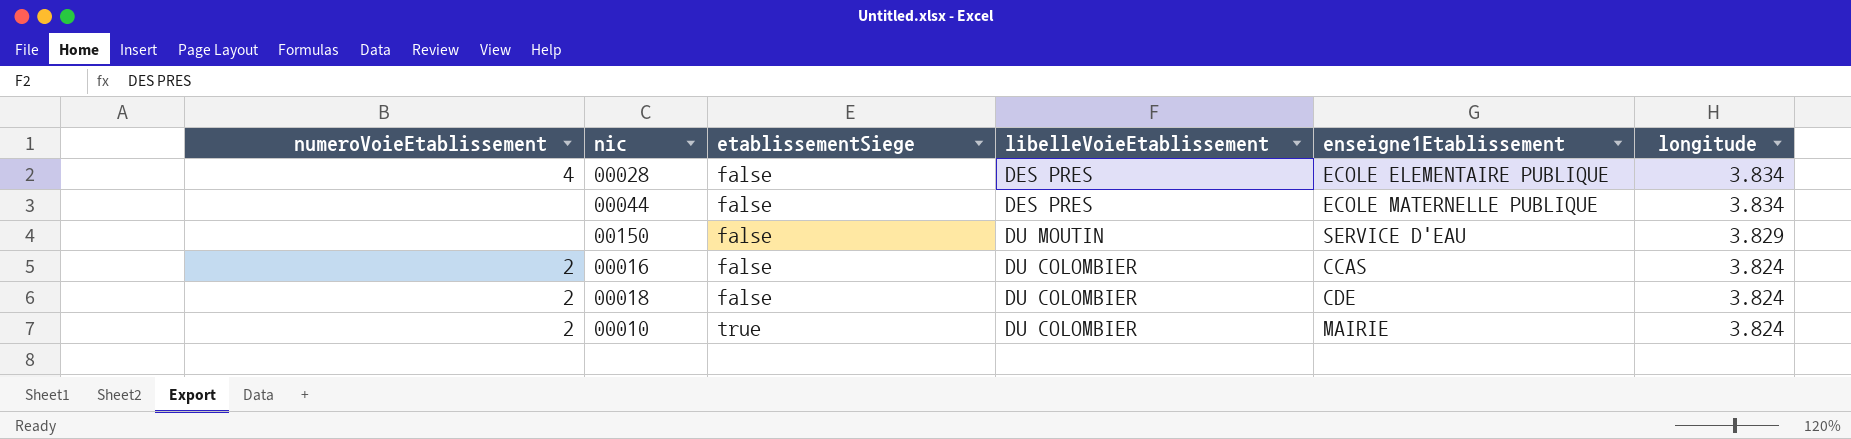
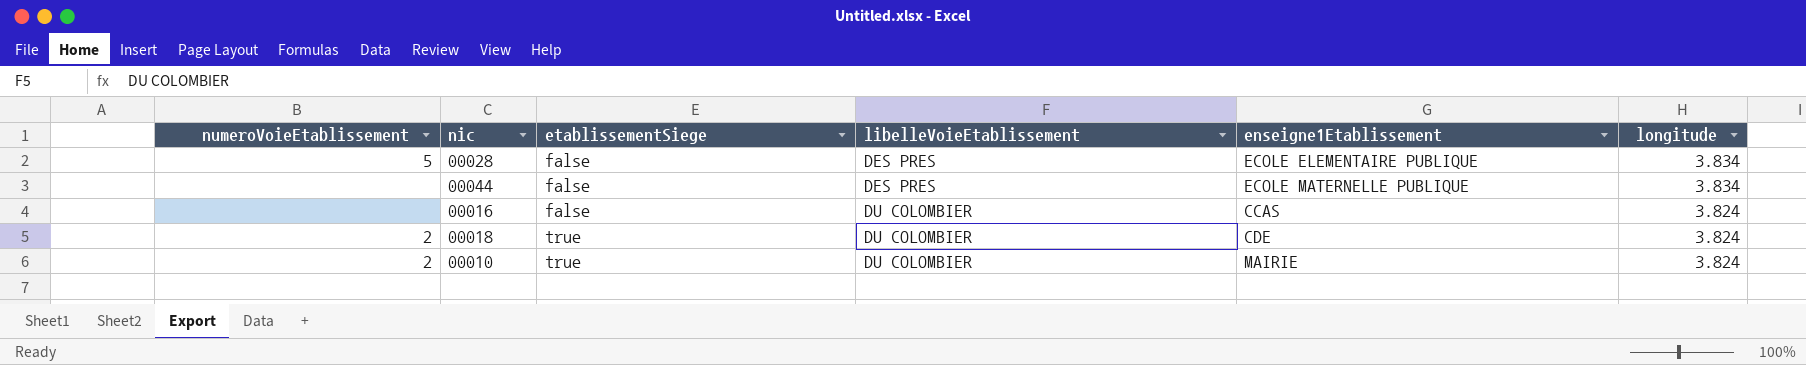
row 00150: none | false | DU MOUTIN | SERVICE D'EAU | 3.829 -> none
00028 | numeroVoieEtablissement: 4 -> 5
00016 | numeroVoieEtablissement: 2 -> none
00018 | etablissementSiege: false -> true

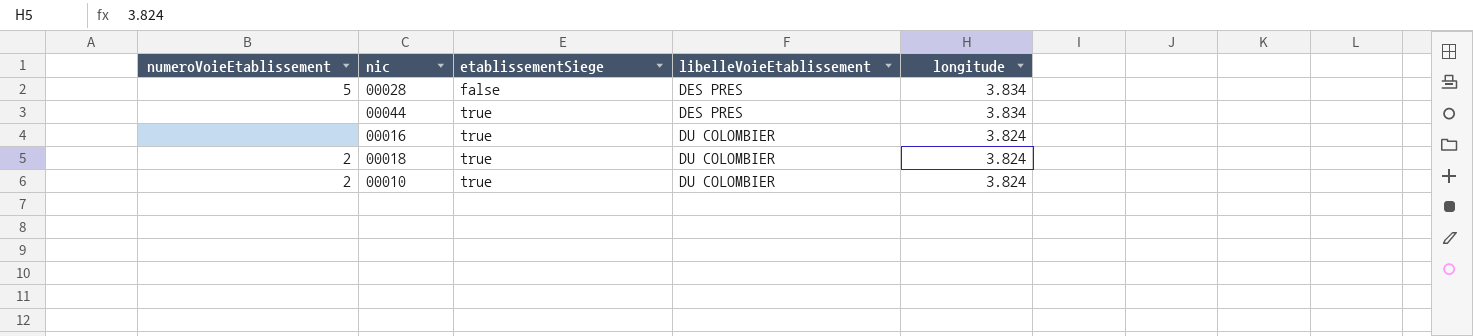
column enseigne1Etablissement | position: 5 -> none
00044 | etablissementSiege: false -> true
00016 | etablissementSiege: false -> true

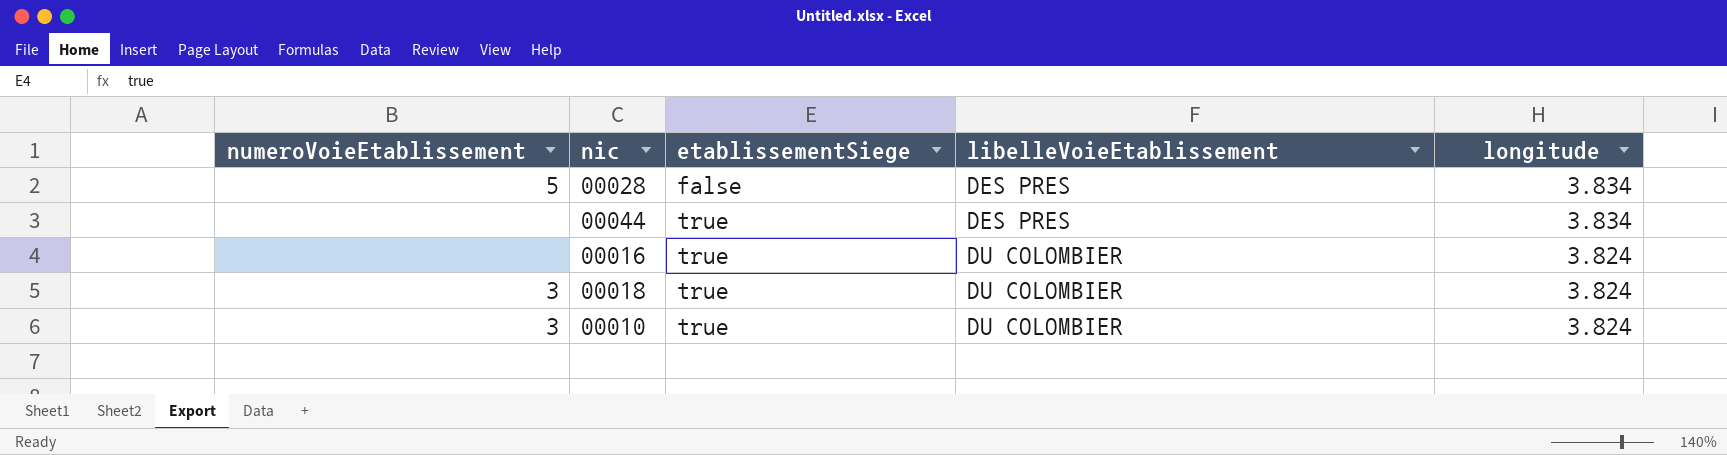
00018 | numeroVoieEtablissement: 2 -> 3
00010 | numeroVoieEtablissement: 2 -> 3

